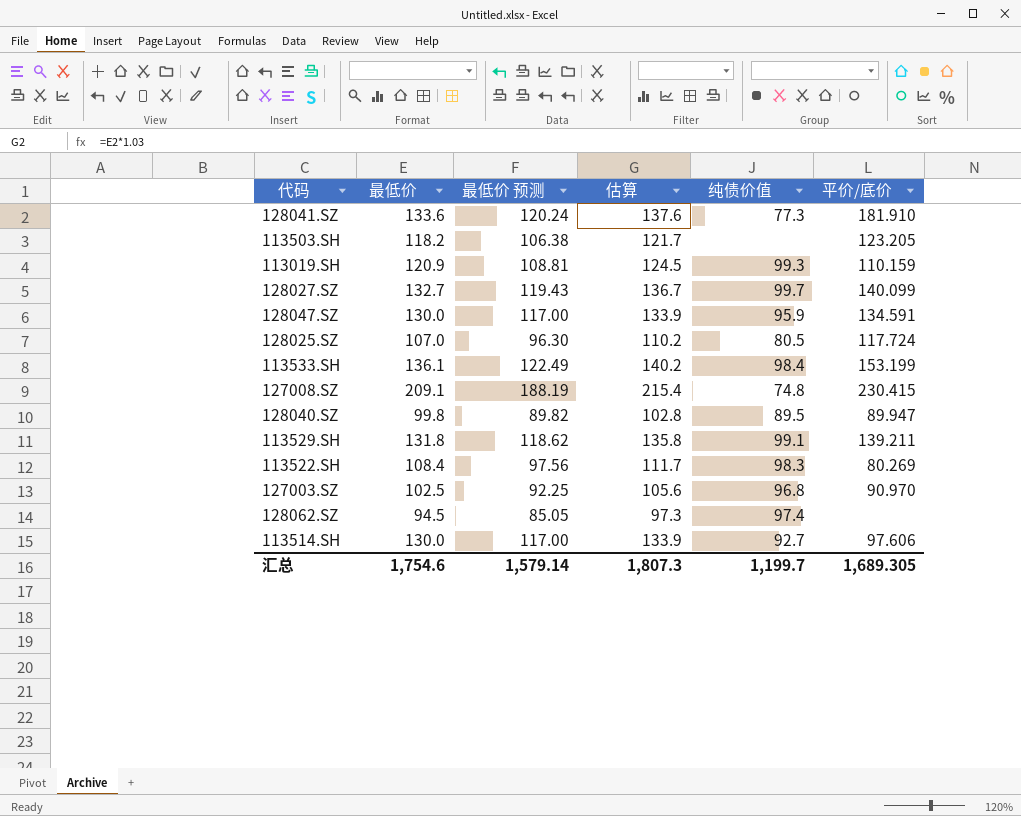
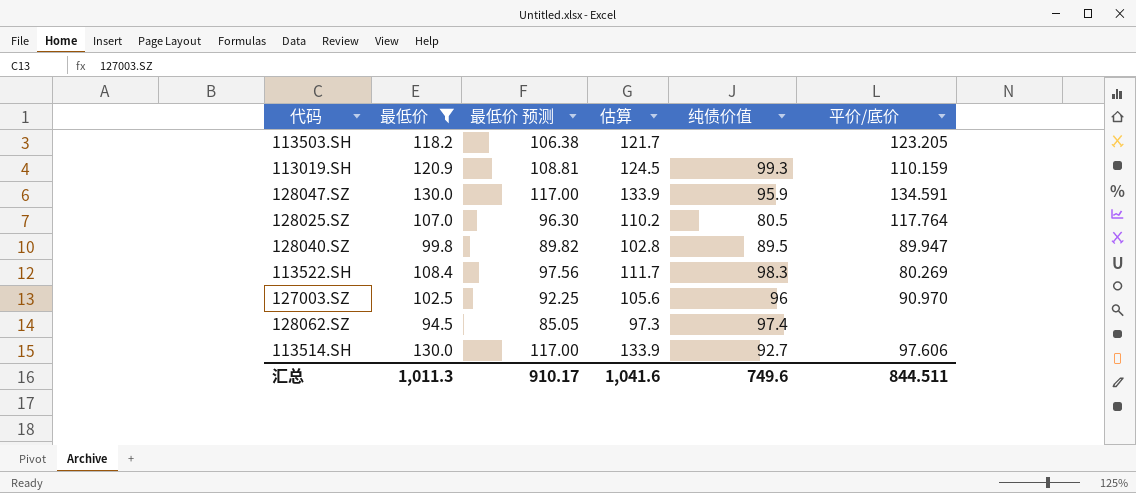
filter: none -> 最低价 <= 130.0
128025.SZ | 平价/底价: 117.724 -> 117.764
127003.SZ | 纯债价值: 96.8 -> 96
汇总 | 最低价: 1,754.6 -> 1,011.3
汇总 | 最低价 预测: 1,579.14 -> 910.17
汇总 | 估算: 1,807.3 -> 1,041.6
汇总 | 纯债价值: 1,199.7 -> 749.6
汇总 | 平价/底价: 1,689.305 -> 844.511

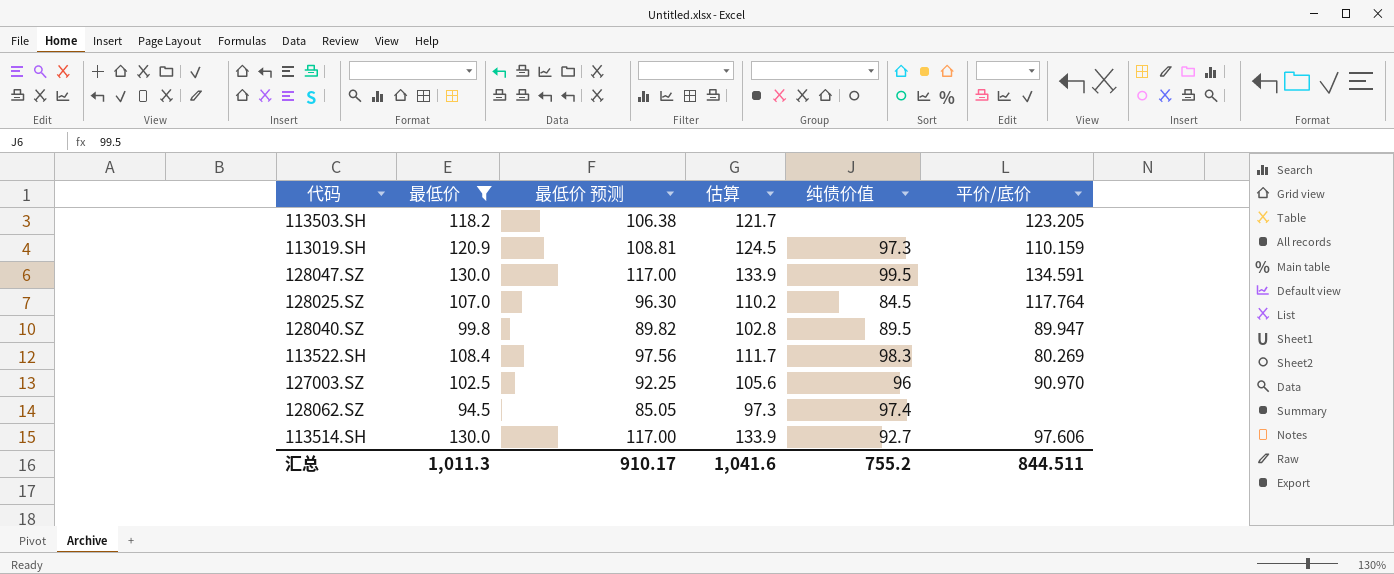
113019.SH | 纯债价值: 99.3 -> 97.3
128047.SZ | 纯债价值: 95.9 -> 99.5
128025.SZ | 纯债价值: 80.5 -> 84.5
汇总 | 纯债价值: 749.6 -> 755.2

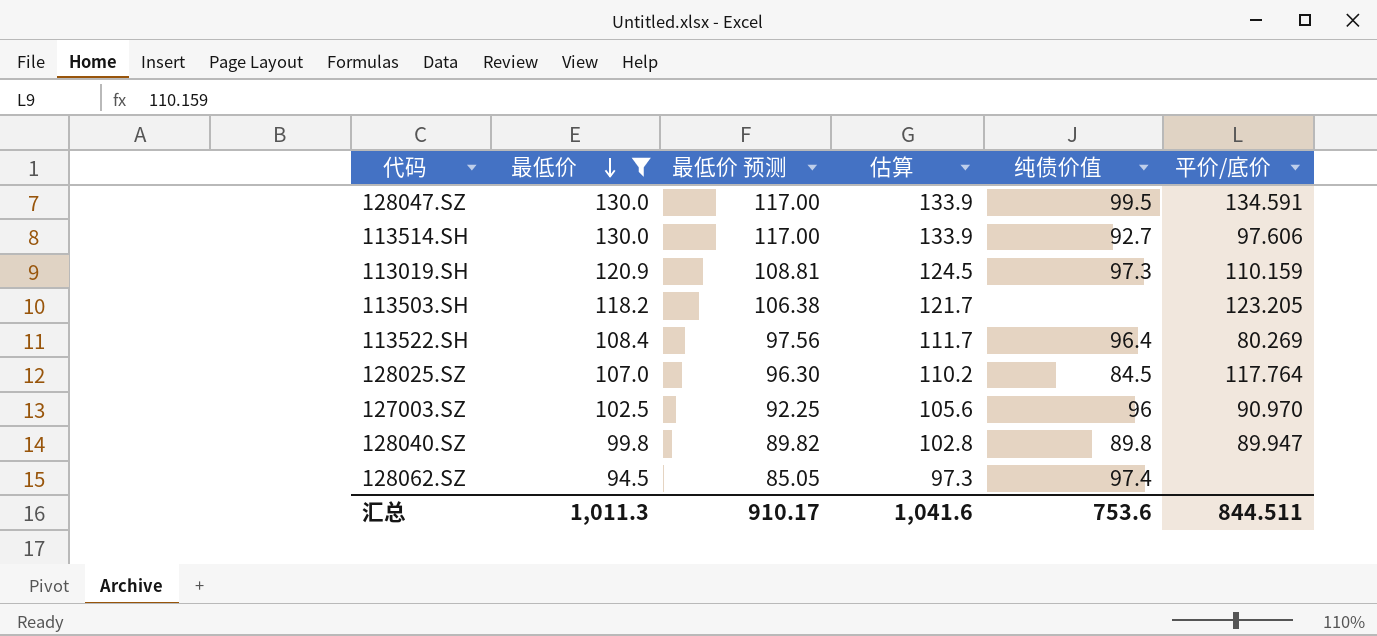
row order: none -> 最低价 descending
113522.SH | 纯债价值: 98.3 -> 96.4
128040.SZ | 纯债价值: 89.5 -> 89.8
汇总 | 纯债价值: 755.2 -> 753.6

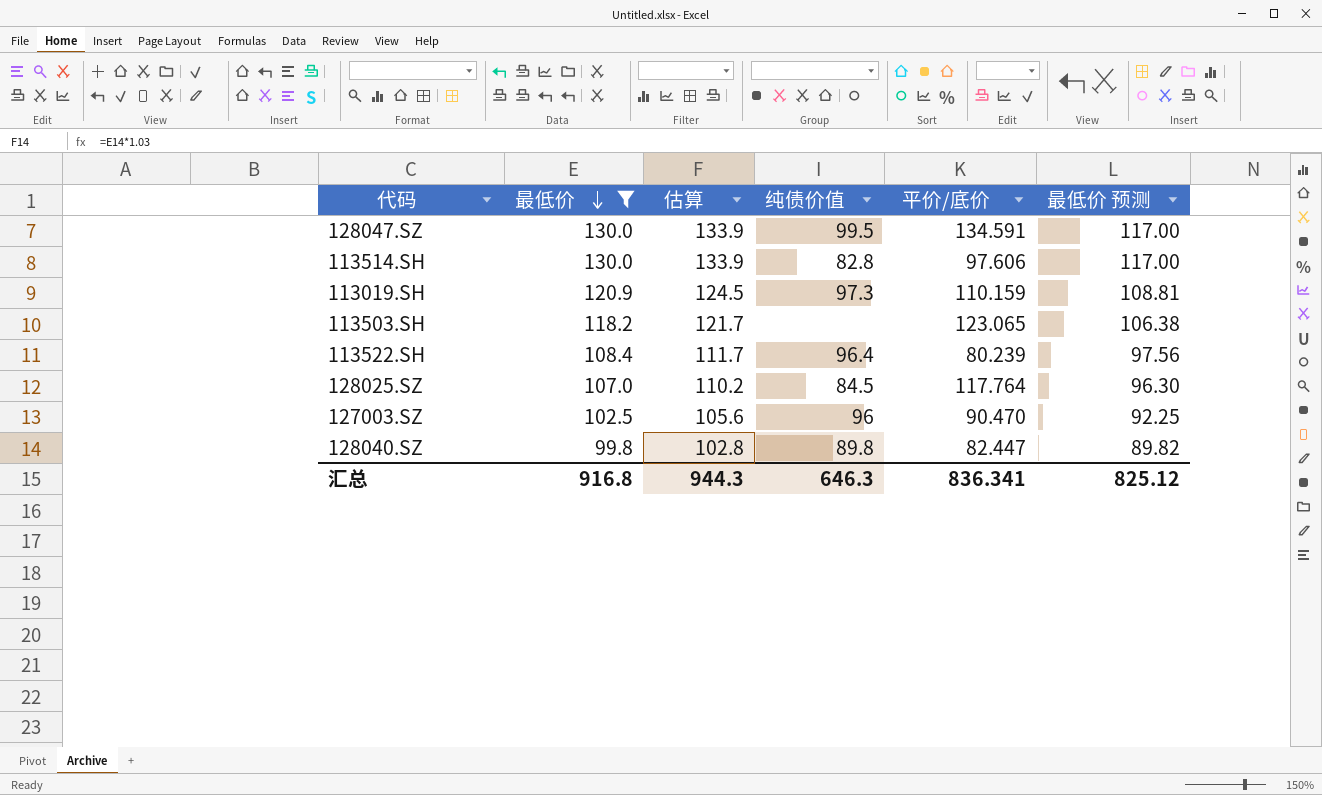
column 最低价 预测 | position: 3 -> 6
row 128062.SZ: 94.5 | 85.05 | 97.3 | 97.4 | none -> none
113514.SH | 纯债价值: 92.7 -> 82.8
113503.SH | 平价/底价: 123.205 -> 123.065
113522.SH | 平价/底价: 80.269 -> 80.239
127003.SZ | 平价/底价: 90.970 -> 90.470
128040.SZ | 平价/底价: 89.947 -> 82.447
汇总 | 最低价: 1,011.3 -> 916.8
汇总 | 估算: 1,041.6 -> 944.3
汇总 | 纯债价值: 753.6 -> 646.3
汇总 | 平价/底价: 844.511 -> 836.341
汇总 | 最低价 预测: 910.17 -> 825.12

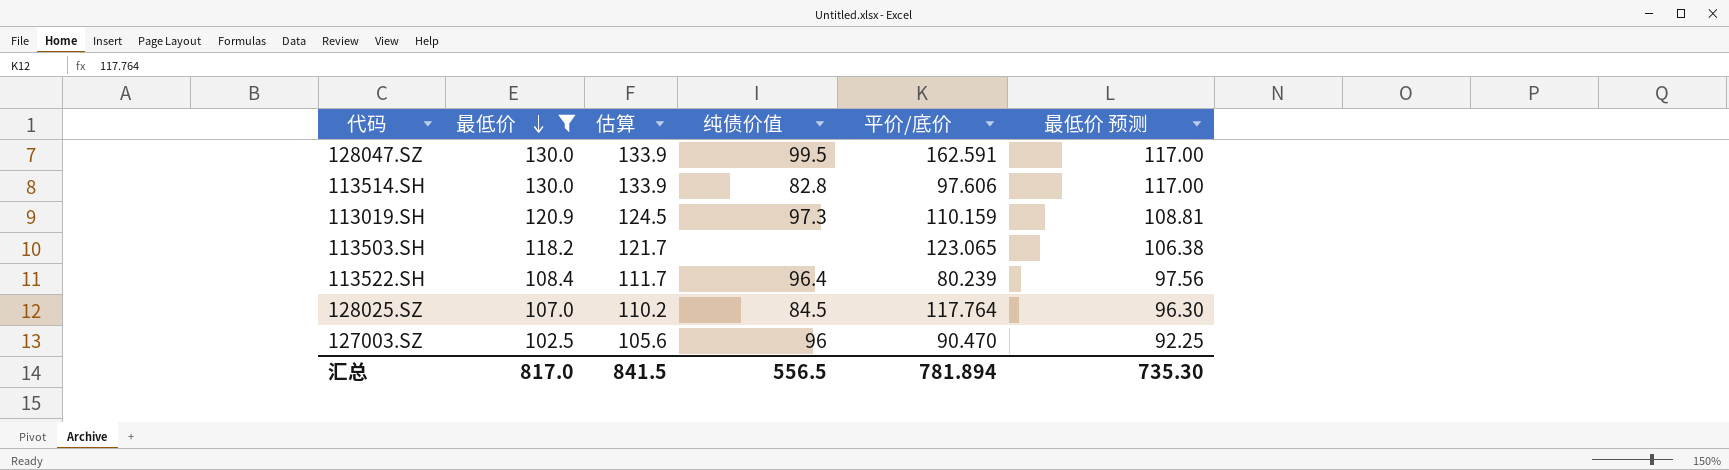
row 128040.SZ: 99.8 | 102.8 | 89.8 | 82.447 | 89.82 -> none
128047.SZ | 平价/底价: 134.591 -> 162.591
汇总 | 最低价: 916.8 -> 817.0
汇总 | 估算: 944.3 -> 841.5
汇总 | 纯债价值: 646.3 -> 556.5
汇总 | 平价/底价: 836.341 -> 781.894
汇总 | 最低价 预测: 825.12 -> 735.30

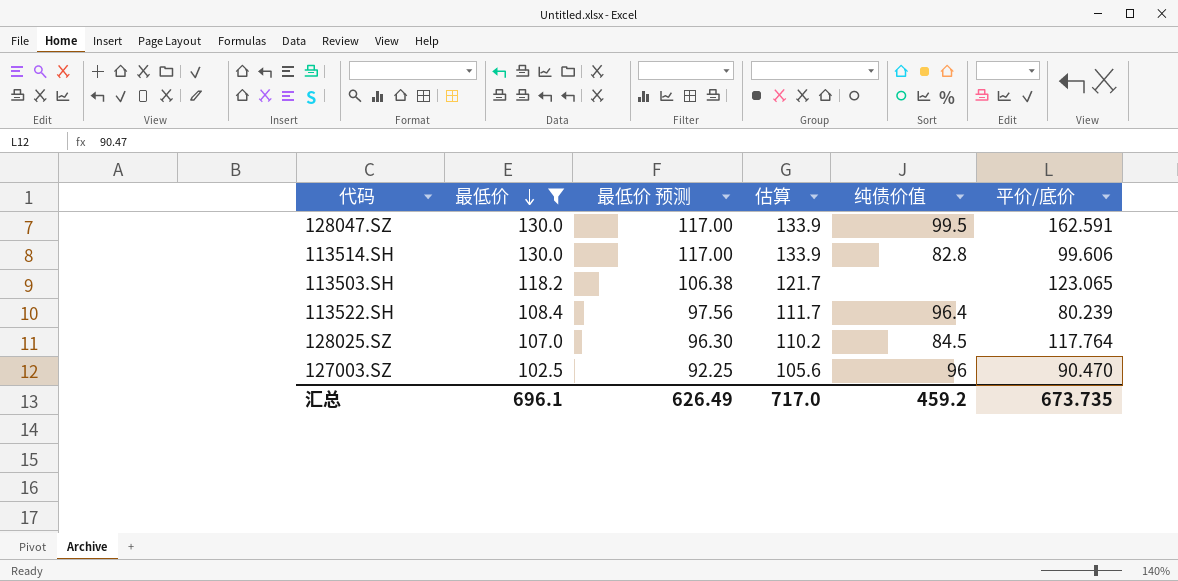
column 最低价 预测 | position: 6 -> 3
row 113019.SH: 120.9 | 124.5 | 97.3 | 110.159 | 108.81 -> none
113514.SH | 平价/底价: 97.606 -> 99.606
汇总 | 最低价: 817.0 -> 696.1
汇总 | 最低价 预测: 735.30 -> 626.49
汇总 | 估算: 841.5 -> 717.0
汇总 | 纯债价值: 556.5 -> 459.2
汇总 | 平价/底价: 781.894 -> 673.735

